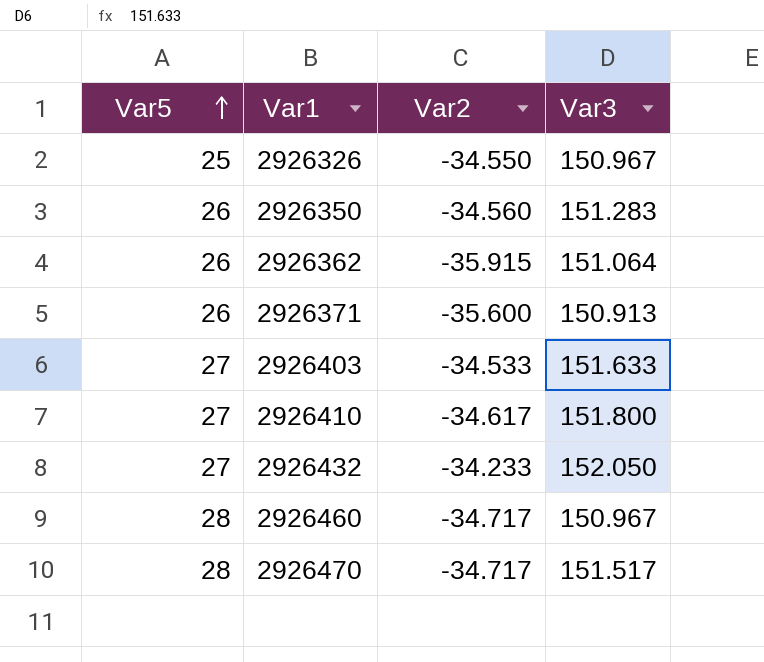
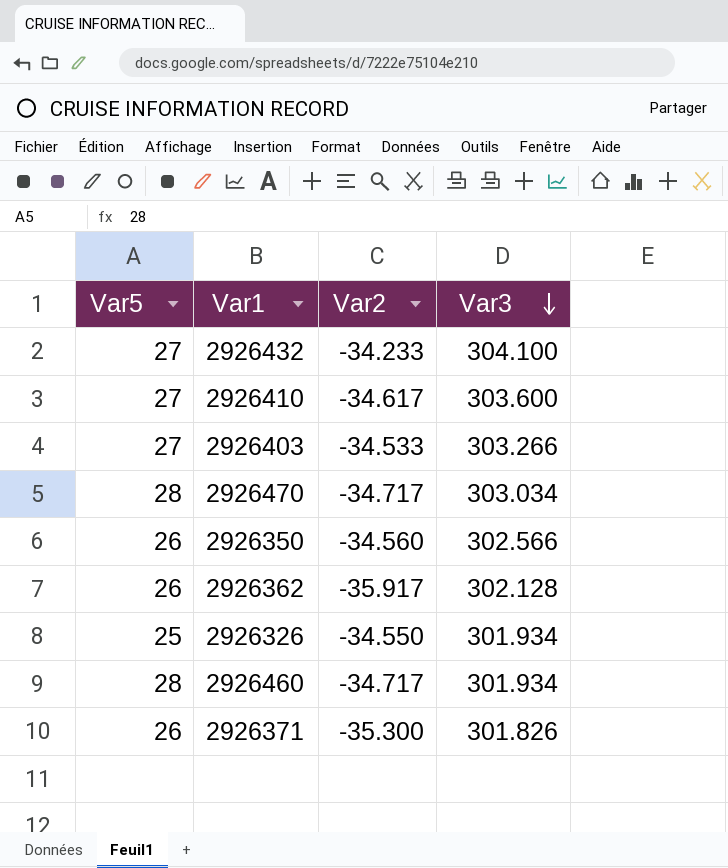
row order: Var5 ascending -> Var3 descending
2926432 | Var3: 152.050 -> 304.100
2926410 | Var3: 151.800 -> 303.600
2926403 | Var3: 151.633 -> 303.266
2926470 | Var3: 151.517 -> 303.034
2926350 | Var3: 151.283 -> 302.566
2926362 | Var2: -35.915 -> -35.917
2926362 | Var3: 151.064 -> 302.128
2926326 | Var3: 150.967 -> 301.934
2926460 | Var3: 150.967 -> 301.934
2926371 | Var2: -35.600 -> -35.300
2926371 | Var3: 150.913 -> 301.826

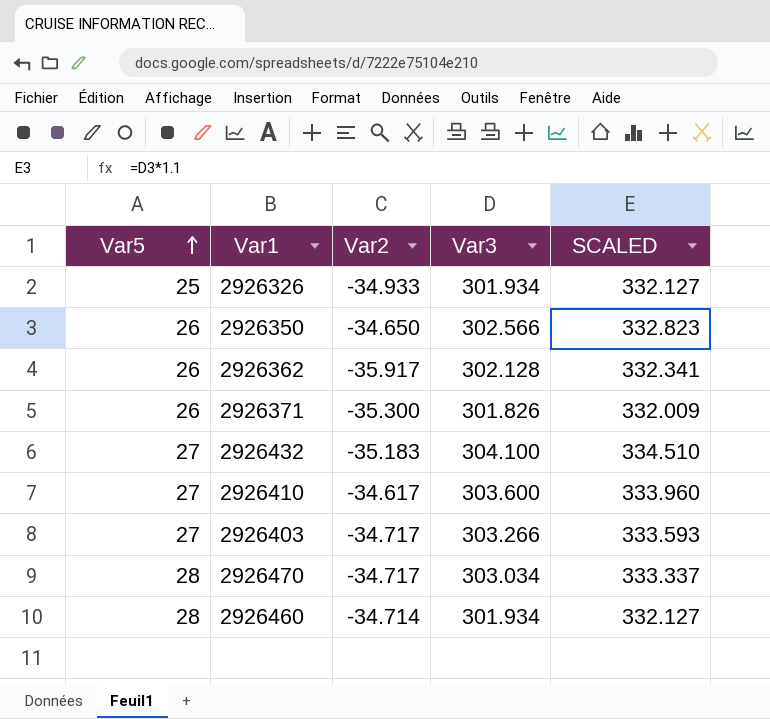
row order: Var3 descending -> Var5 ascending
column SCALED | formula: none -> [Var3] * 1.1
2926326 | Var2: -34.550 -> -34.933
2926350 | Var2: -34.560 -> -34.650
2926432 | Var2: -34.233 -> -35.183
2926403 | Var2: -34.533 -> -34.717
2926460 | Var2: -34.717 -> -34.714

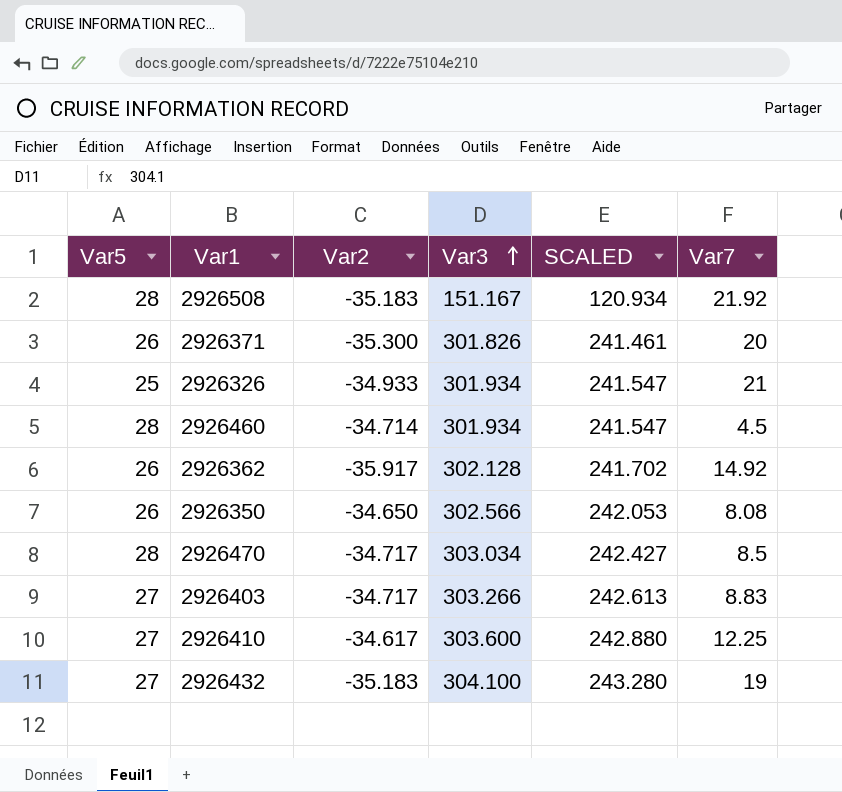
row order: Var5 ascending -> Var3 ascending
column SCALED | formula: [Var3] * 1.1 -> [Var3] * 0.8
column Var7 | position: none -> 6
row 2926508: none -> 28 | -35.183 | 151.167 | 120.934 | 21.92

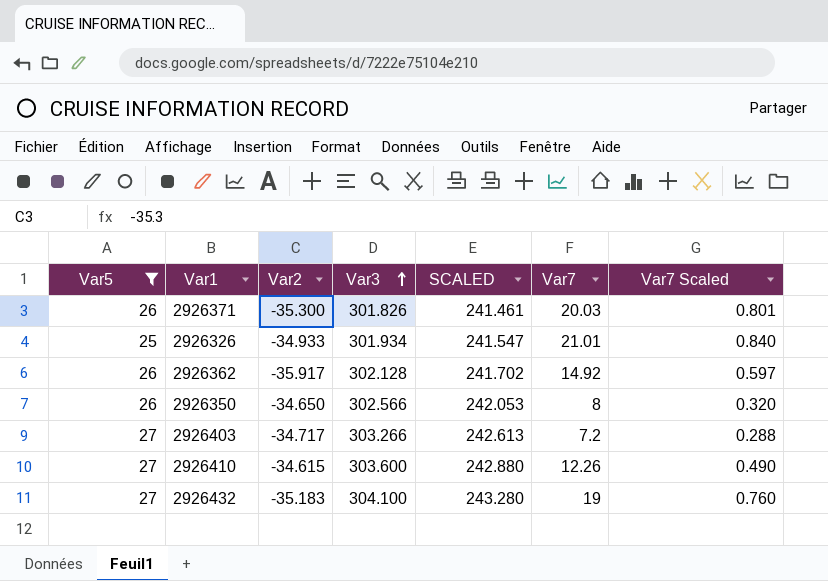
filter: none -> Var5 != 28
column Var7 Scaled | formula: none -> [Var7] * 0.04
2926371 | Var7: 20 -> 20.03
2926326 | Var7: 21 -> 21.01
2926350 | Var7: 8.08 -> 8
2926403 | Var7: 8.83 -> 7.2
2926410 | Var2: -34.617 -> -34.615
2926410 | Var7: 12.25 -> 12.26

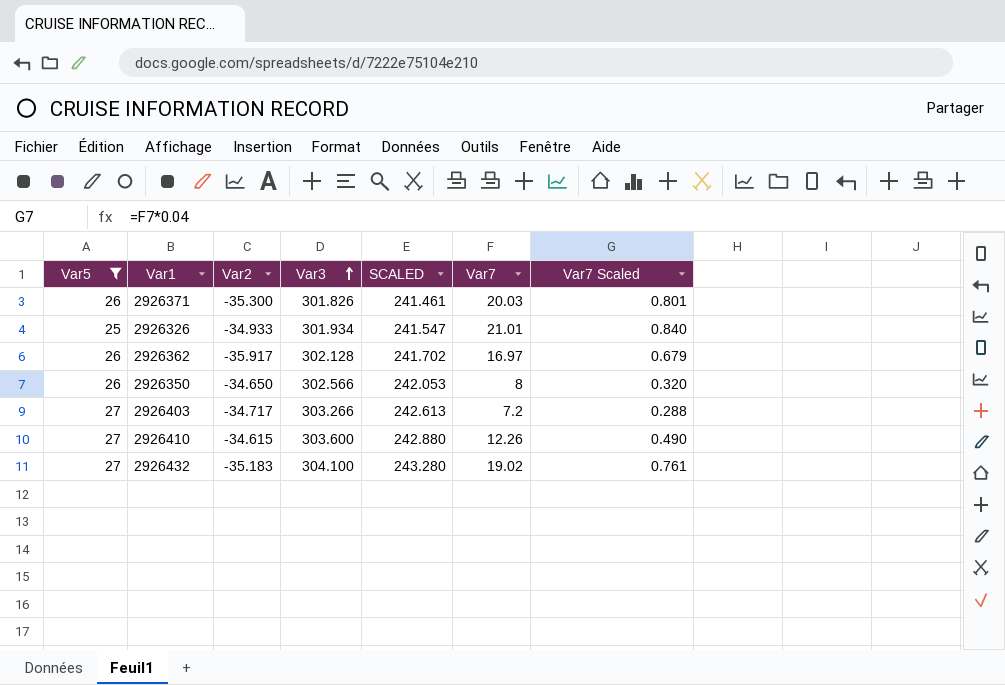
2926362 | Var7: 14.92 -> 16.97
2926362 | Var7 Scaled: 0.597 -> 0.679
2926432 | Var7: 19 -> 19.02
2926432 | Var7 Scaled: 0.760 -> 0.761

